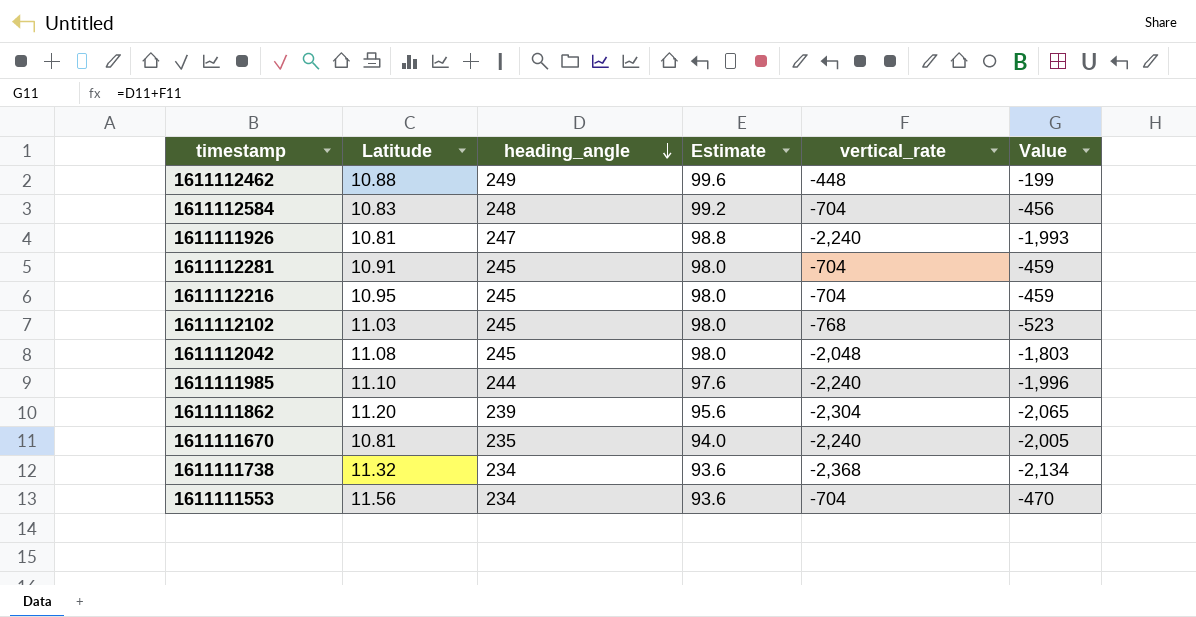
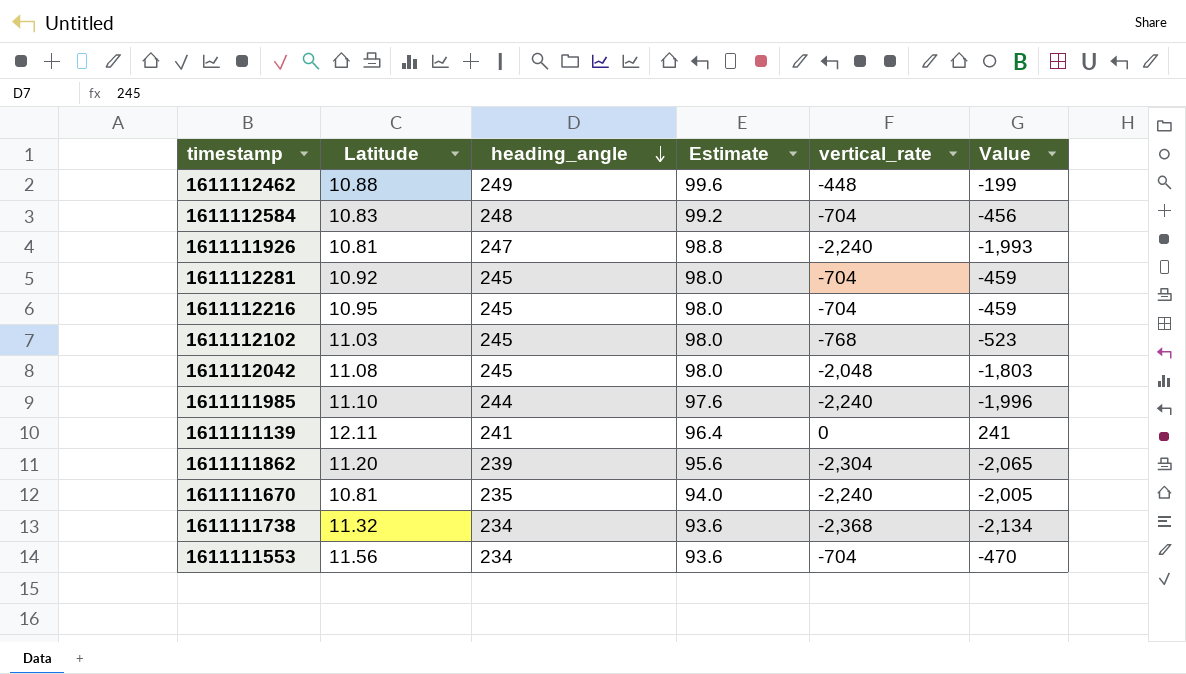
1611112281 | Latitude: 10.91 -> 10.92
row 1611111139: none -> 12.11 | 241 | 96.4 | 0 | 241

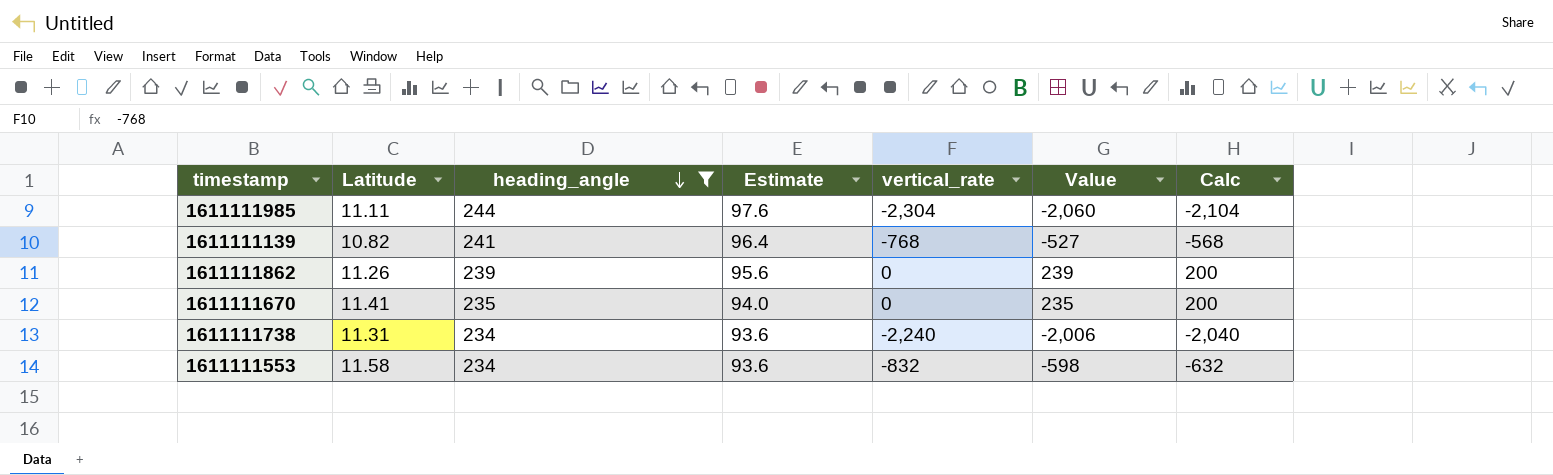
filter: none -> heading_angle <= 244
column Calc | formula: none -> [vertical_rate] + 200
1611111985 | Latitude: 11.10 -> 11.11
1611111985 | vertical_rate: -2,240 -> -2,304
1611111985 | Value: -1,996 -> -2,060
1611111139 | Latitude: 12.11 -> 10.82
1611111139 | vertical_rate: 0 -> -768
1611111139 | Value: 241 -> -527
1611111862 | Latitude: 11.20 -> 11.26
1611111862 | vertical_rate: -2,304 -> 0
1611111862 | Value: -2,065 -> 239
1611111670 | Latitude: 10.81 -> 11.41
1611111670 | vertical_rate: -2,240 -> 0
1611111670 | Value: -2,005 -> 235
1611111738 | Latitude: 11.32 -> 11.31
1611111738 | vertical_rate: -2,368 -> -2,240
1611111738 | Value: -2,134 -> -2,006
1611111553 | Latitude: 11.56 -> 11.58
1611111553 | vertical_rate: -704 -> -832
1611111553 | Value: -470 -> -598

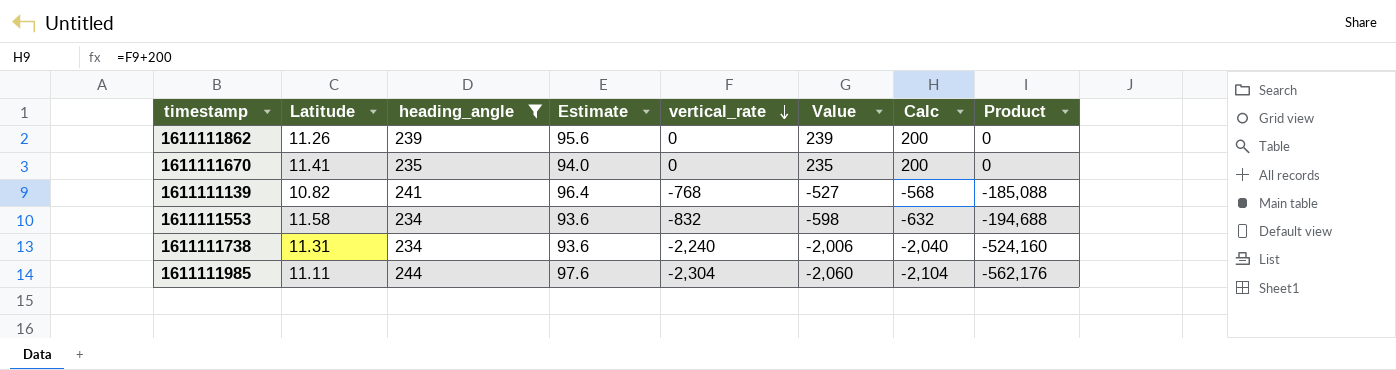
row order: heading_angle descending -> vertical_rate descending
column Product | formula: none -> [heading_angle] * [vertical_rate]

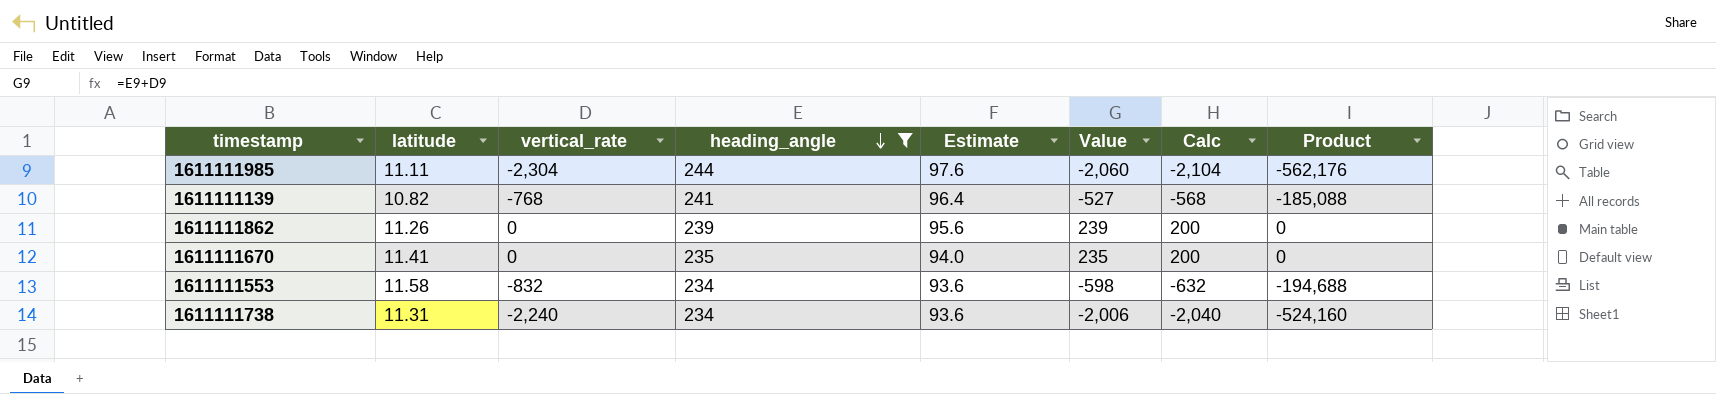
row order: vertical_rate descending -> heading_angle descending
column name: Latitude -> latitude
column vertical_rate | position: 5 -> 3

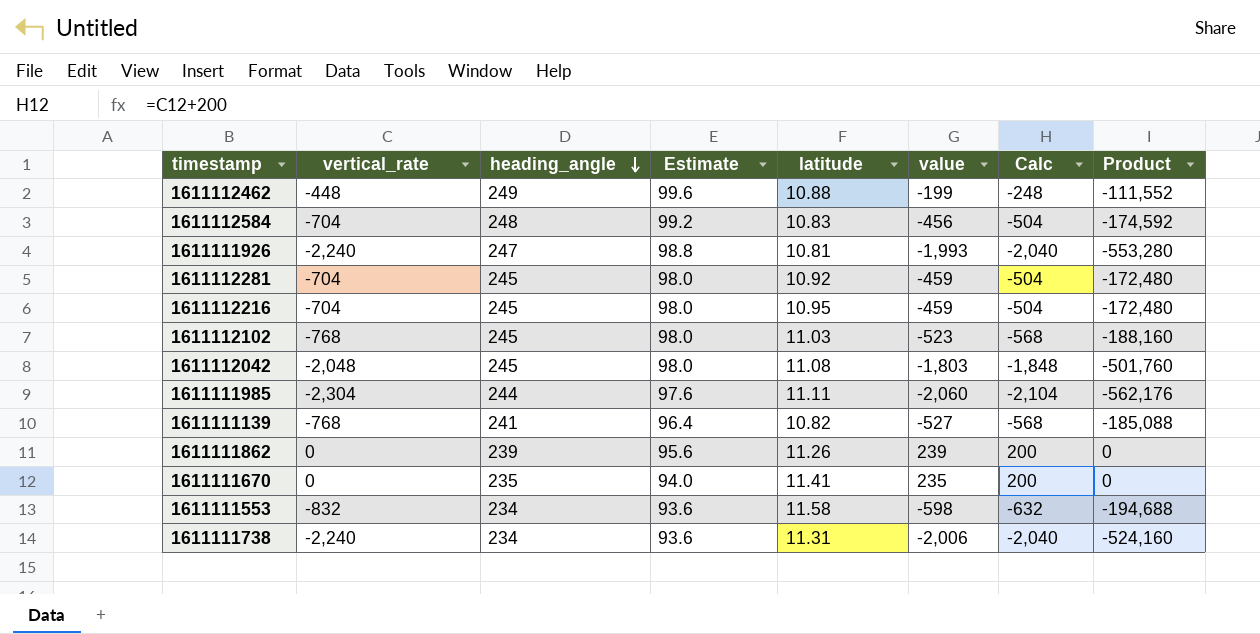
filter: heading_angle <= 244 -> none
column latitude | position: 2 -> 5
column name: Value -> value

